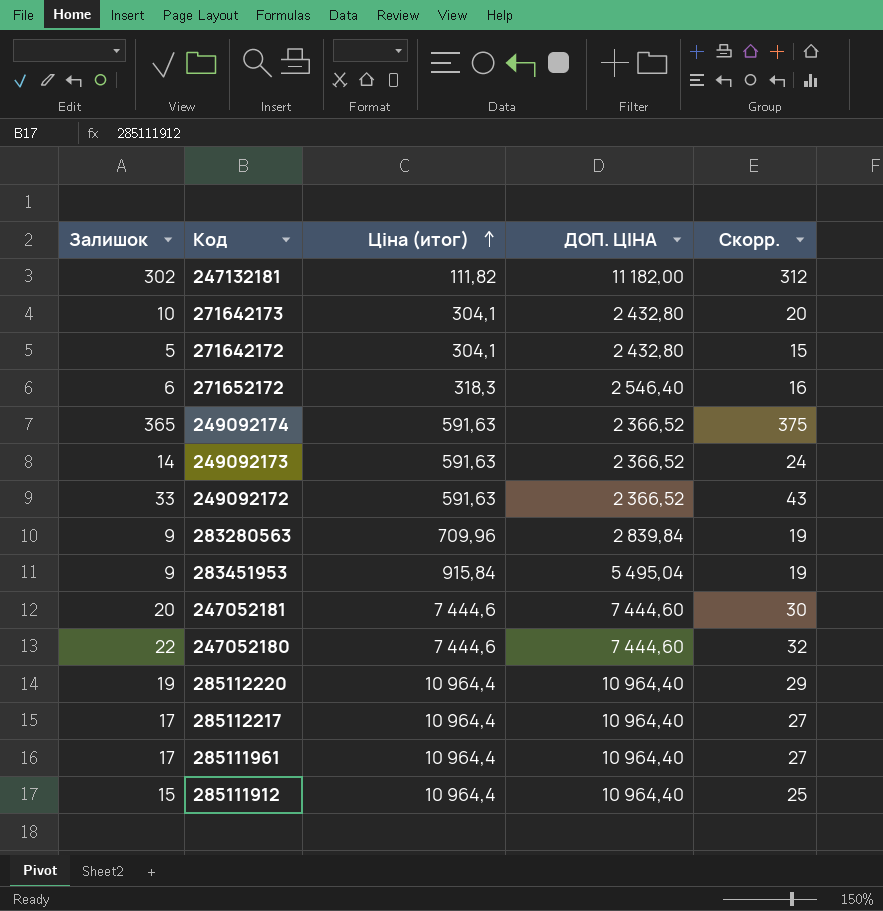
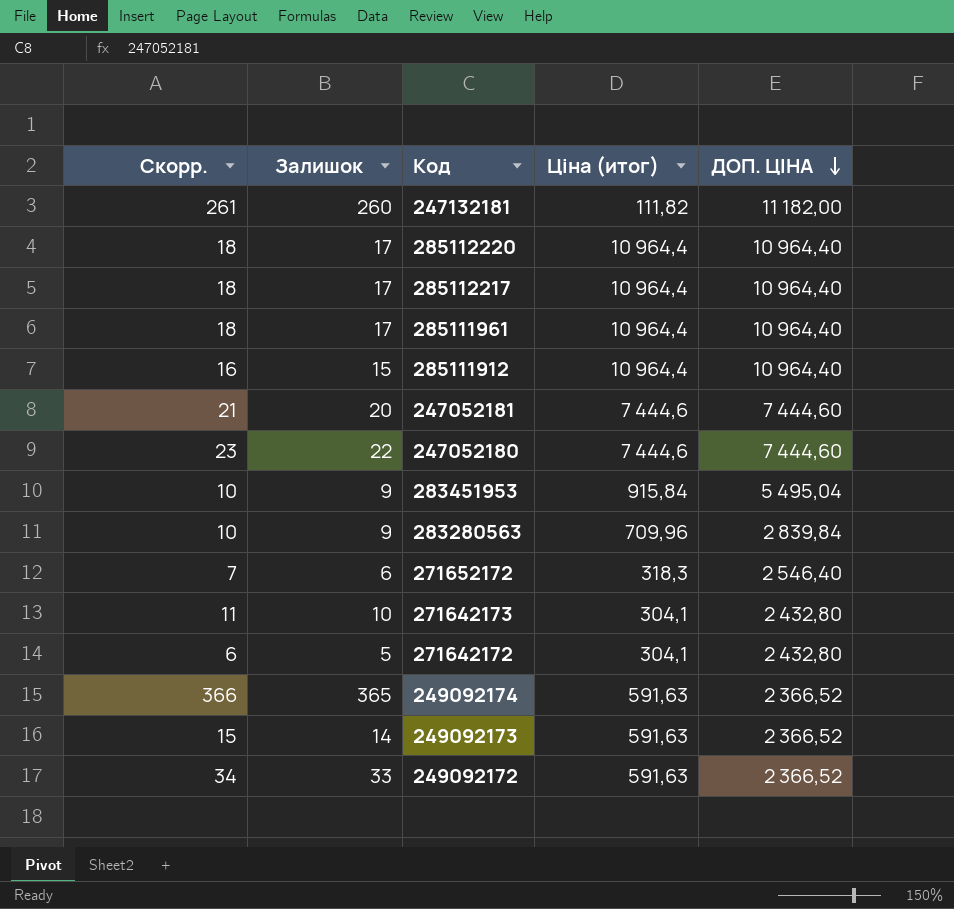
row order: Ціна (итог) ascending -> ДОП. ЦІНА descending
column Скорр. | formula: [Залишок] + 10 -> [Залишок] + 1
column Скорр. | position: 5 -> 1
247132181 | Залишок: 302 -> 260
285112220 | Залишок: 19 -> 17

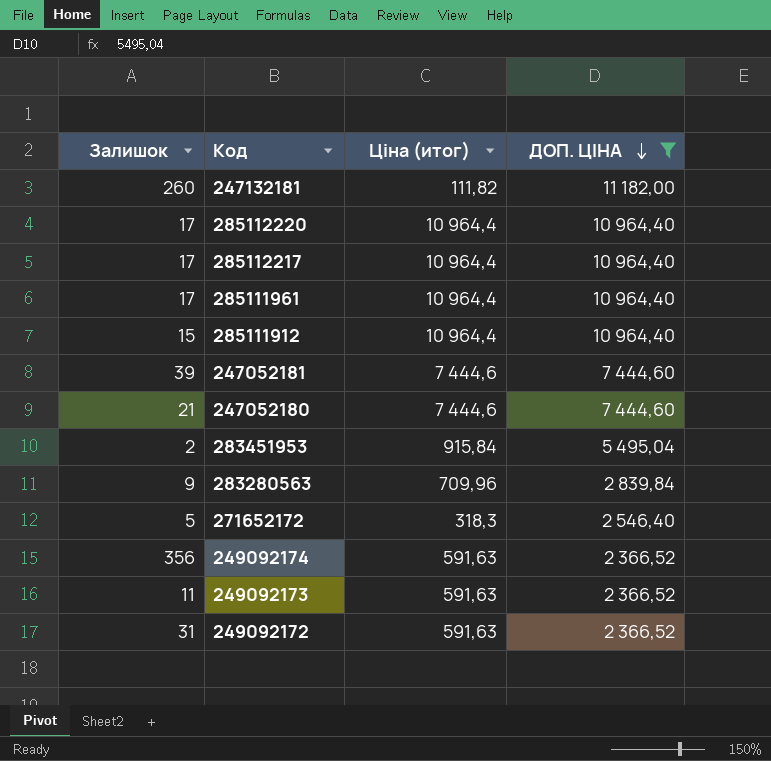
filter: none -> ДОП. ЦІНА != 2 432,80
column Скорр. | formula: [Залишок] + 1 -> none
247052181 | Залишок: 20 -> 39
247052180 | Залишок: 22 -> 21
283451953 | Залишок: 9 -> 2
271652172 | Залишок: 6 -> 5
249092174 | Залишок: 365 -> 356
249092173 | Залишок: 14 -> 11
249092172 | Залишок: 33 -> 31

